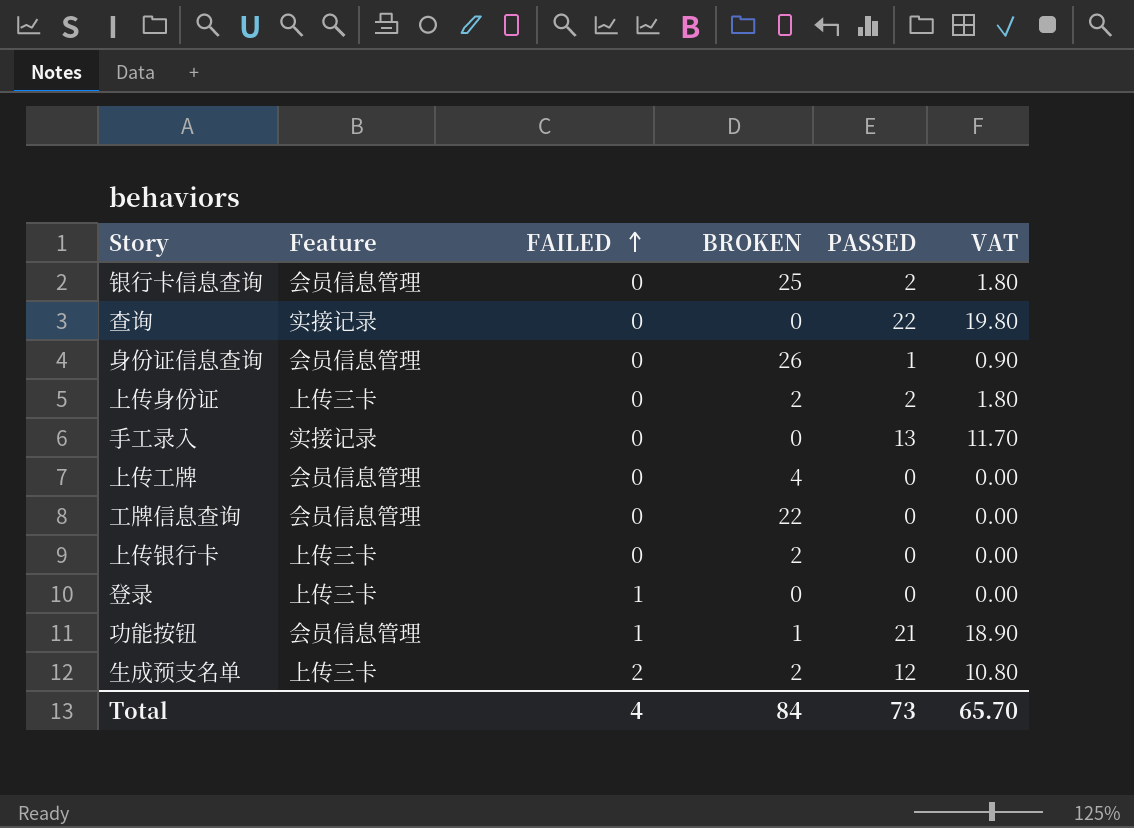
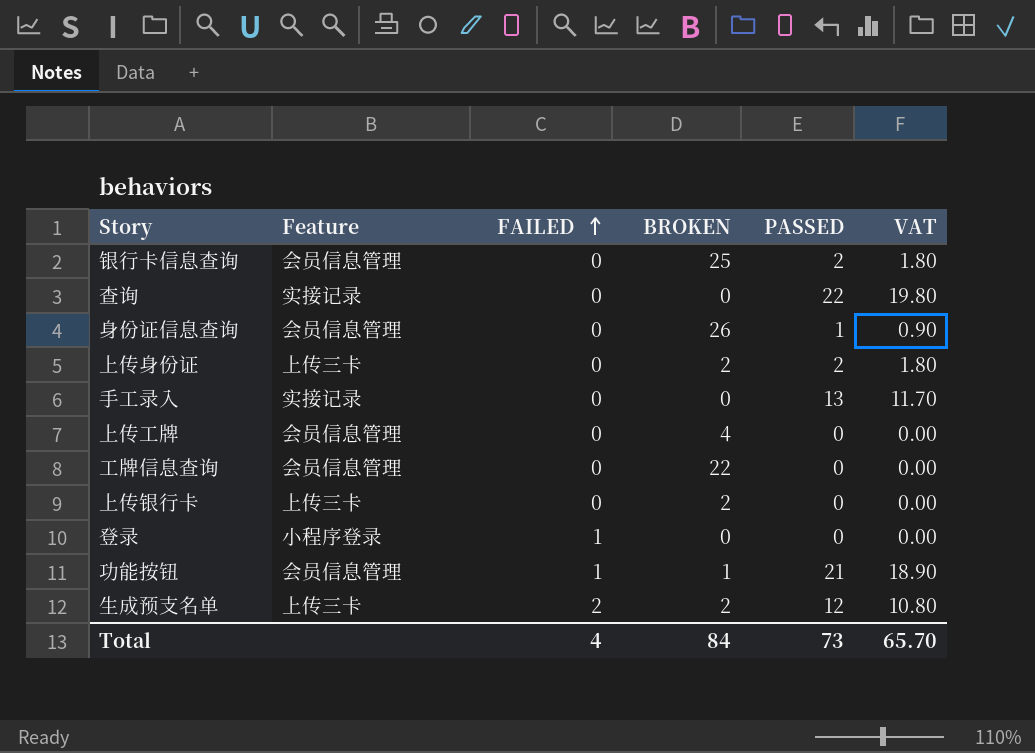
登录 | Feature: 上传三卡 -> 小程序登录

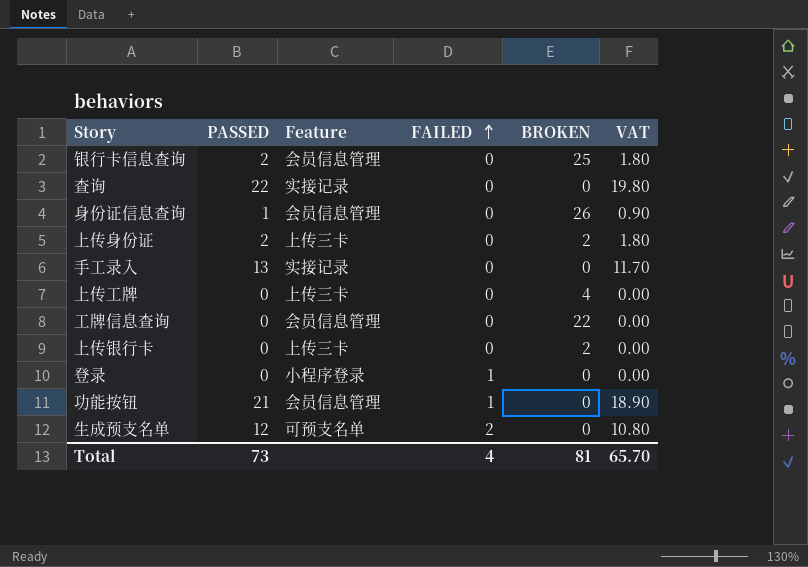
column PASSED | position: 5 -> 2
上传工牌 | Feature: 会员信息管理 -> 上传三卡
功能按钮 | BROKEN: 1 -> 0
生成预支名单 | Feature: 上传三卡 -> 可预支名单
生成预支名单 | BROKEN: 2 -> 0
Total | BROKEN: 84 -> 81

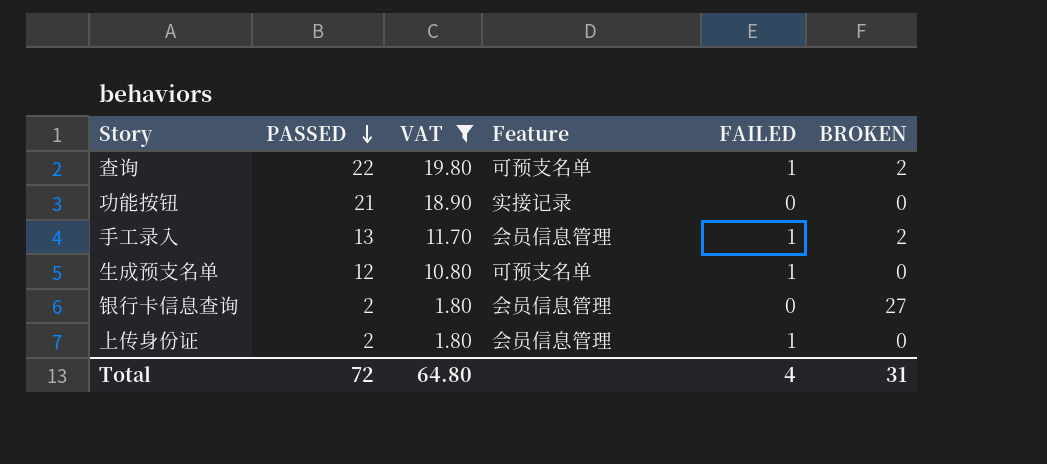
filter: none -> VAT >= 1.80
row order: FAILED ascending -> PASSED descending
column VAT | position: 6 -> 3
查询 | Feature: 实接记录 -> 可预支名单
查询 | FAILED: 0 -> 1
查询 | BROKEN: 0 -> 2
功能按钮 | Feature: 会员信息管理 -> 实接记录
功能按钮 | FAILED: 1 -> 0
手工录入 | Feature: 实接记录 -> 会员信息管理
手工录入 | FAILED: 0 -> 1
手工录入 | BROKEN: 0 -> 2
生成预支名单 | FAILED: 2 -> 1
银行卡信息查询 | BROKEN: 25 -> 27
上传身份证 | Feature: 上传三卡 -> 会员信息管理
上传身份证 | FAILED: 0 -> 1
上传身份证 | BROKEN: 2 -> 0
Total | PASSED: 73 -> 72
Total | VAT: 65.70 -> 64.80
Total | BROKEN: 81 -> 31

